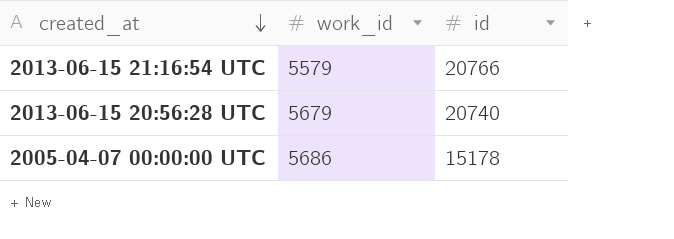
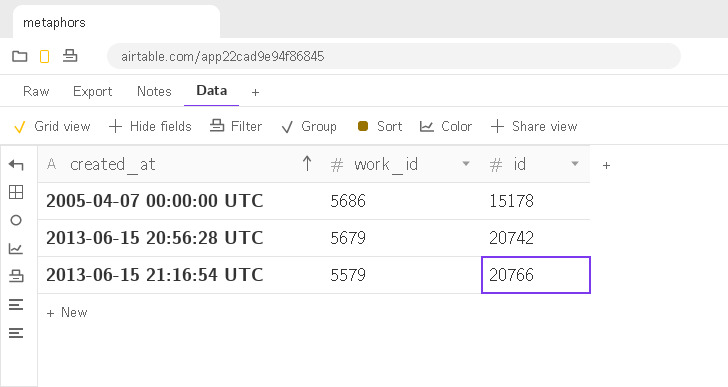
row order: created_at descending -> created_at ascending
2013-06-15 20:56:28 UTC | id: 20740 -> 20742

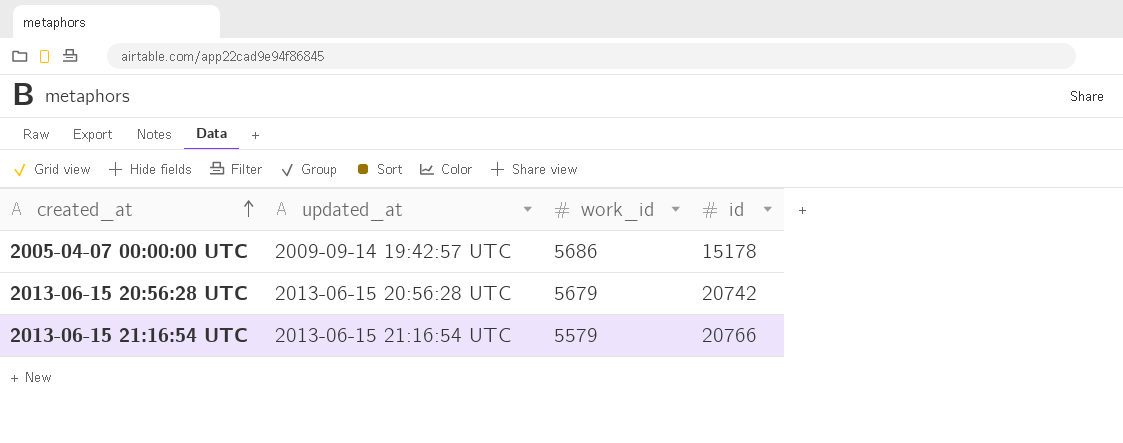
column updated_at | position: none -> 2

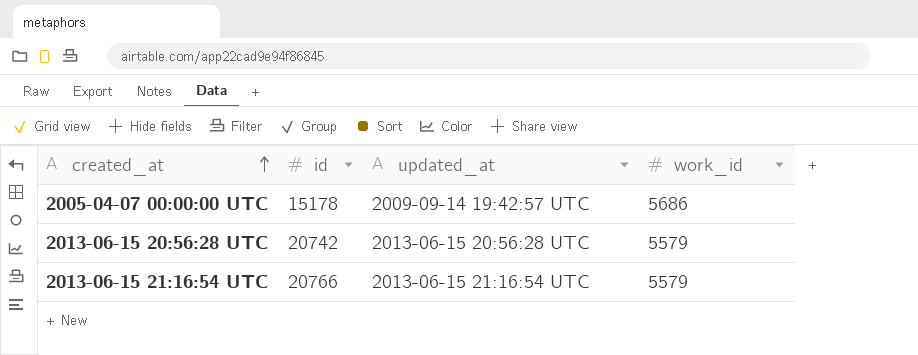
column id | position: 4 -> 2
2013-06-15 20:56:28 UTC | work_id: 5679 -> 5579

